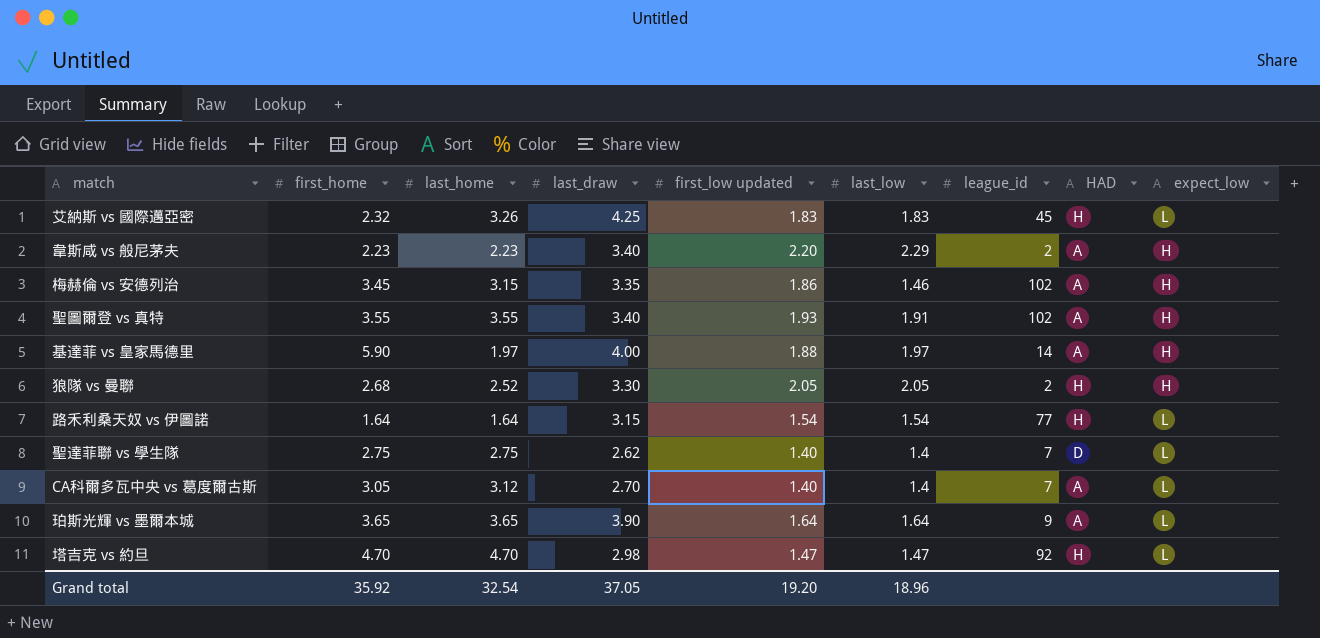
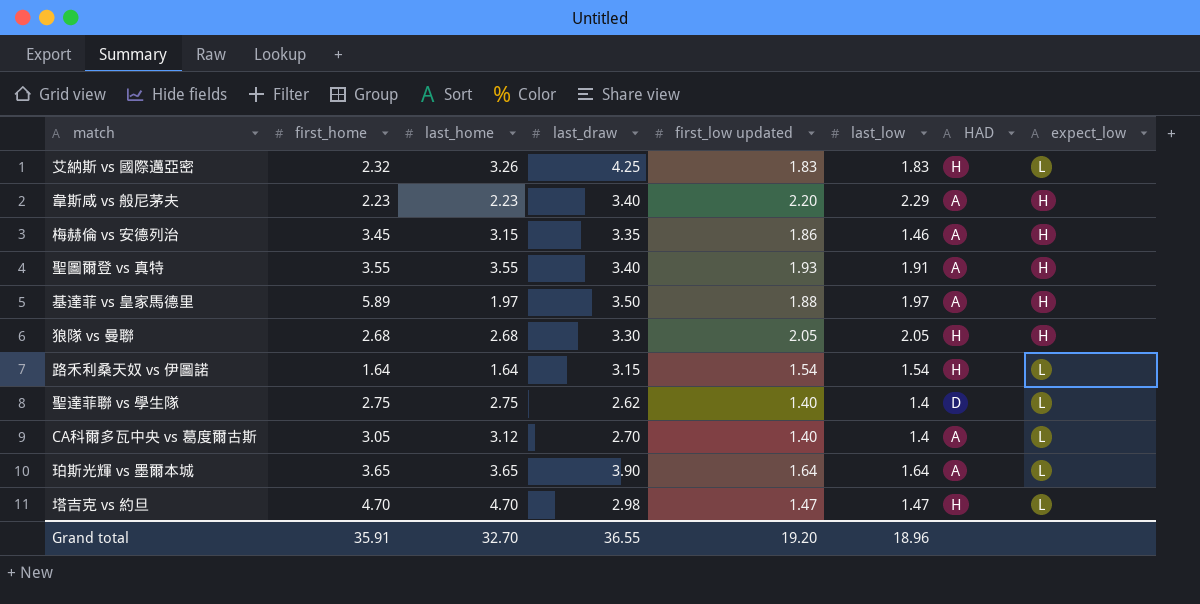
column league_id | position: 7 -> none
基達菲 vs 皇家馬德里 | first_home: 5.90 -> 5.89
基達菲 vs 皇家馬德里 | last_draw: 4.00 -> 3.50
狼隊 vs 曼聯 | last_home: 2.52 -> 2.68
Grand total | first_home: 35.92 -> 35.91
Grand total | last_home: 32.54 -> 32.70
Grand total | last_draw: 37.05 -> 36.55

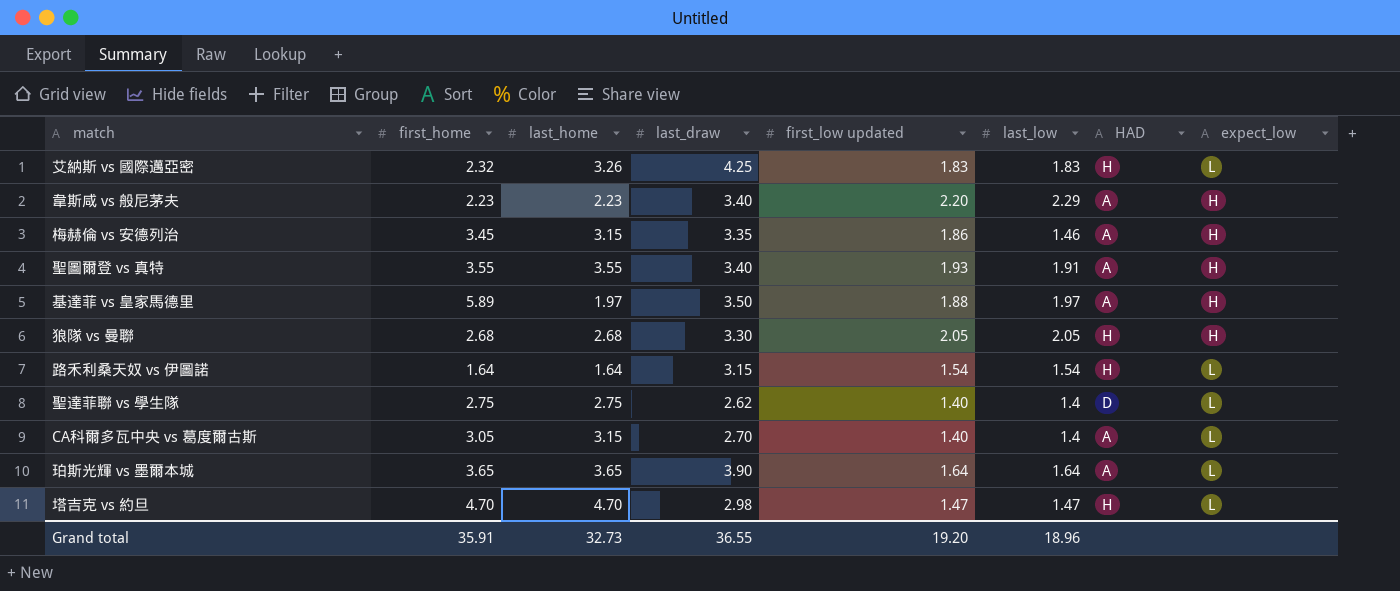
CA科爾多瓦中央 vs 葛度爾古斯 | last_home: 3.12 -> 3.15
Grand total | last_home: 32.70 -> 32.73

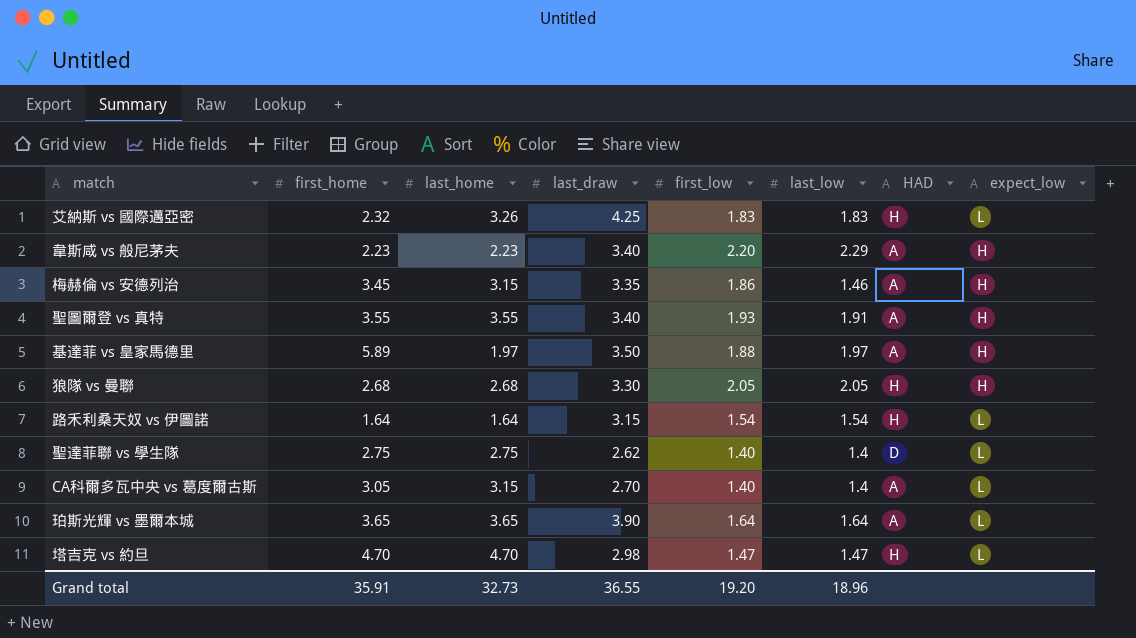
column name: first_low updated -> first_low

